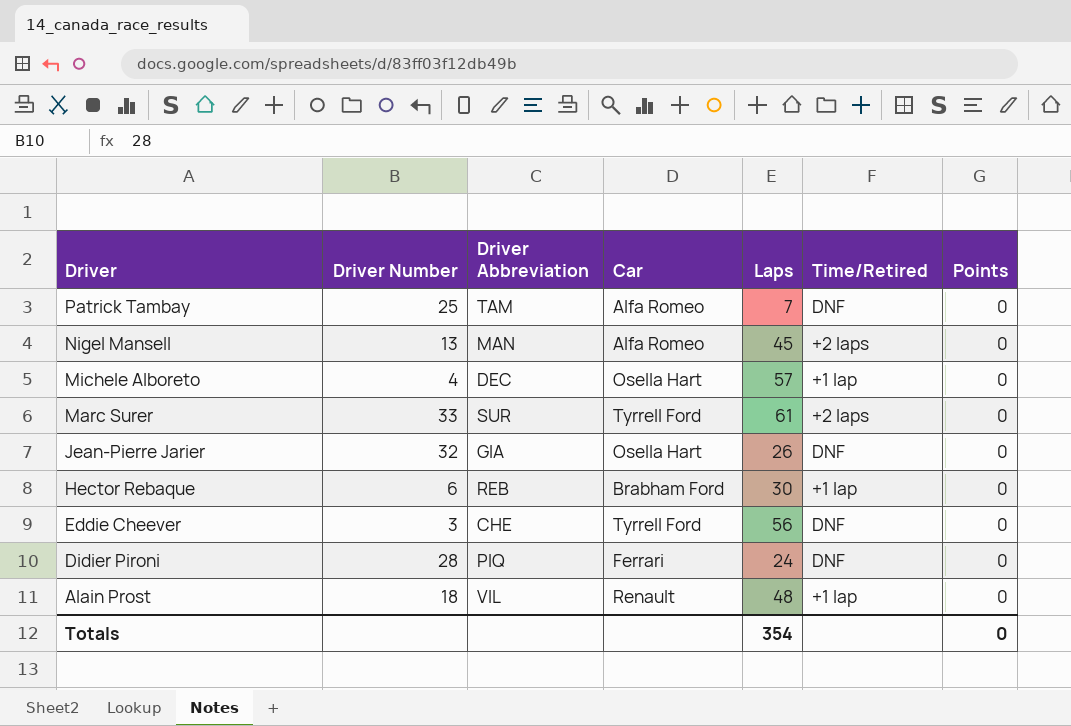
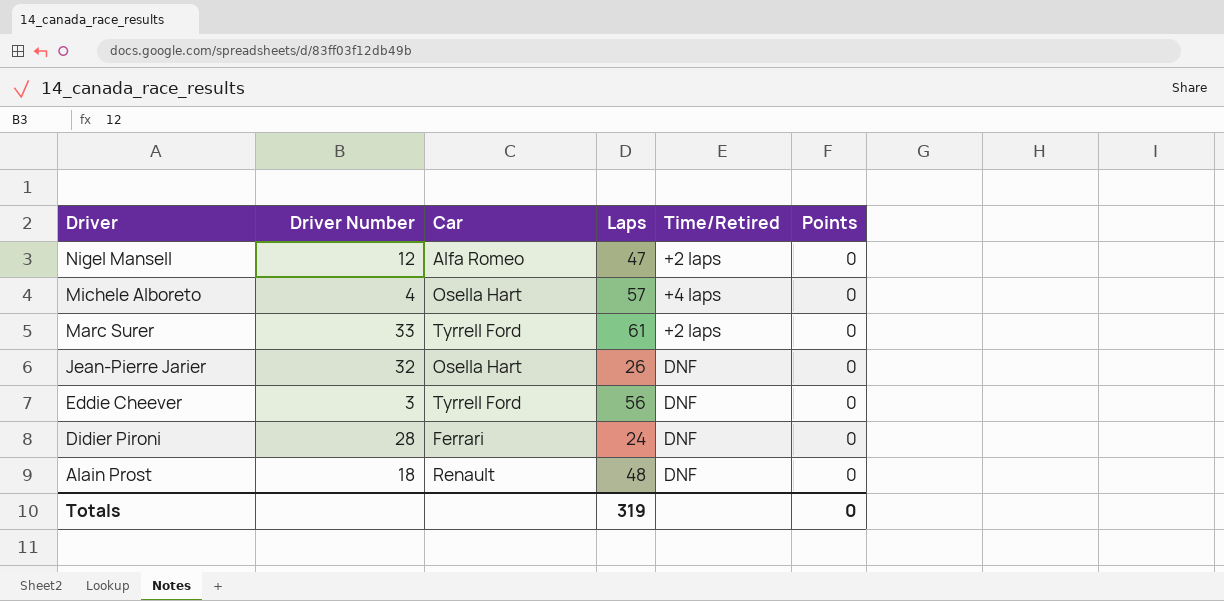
column Driver Abbreviation | position: 3 -> none
row Patrick Tambay: 25 | TAM | Alfa Romeo | 7 | DNF | 0 -> none
row Hector Rebaque: 6 | REB | Brabham Ford | 30 | +1 lap | 0 -> none
Nigel Mansell | Driver Number: 13 -> 12
Nigel Mansell | Laps: 45 -> 47
Michele Alboreto | Time/Retired: +1 lap -> +4 laps
Alain Prost | Time/Retired: +1 lap -> DNF
Totals | Laps: 354 -> 319

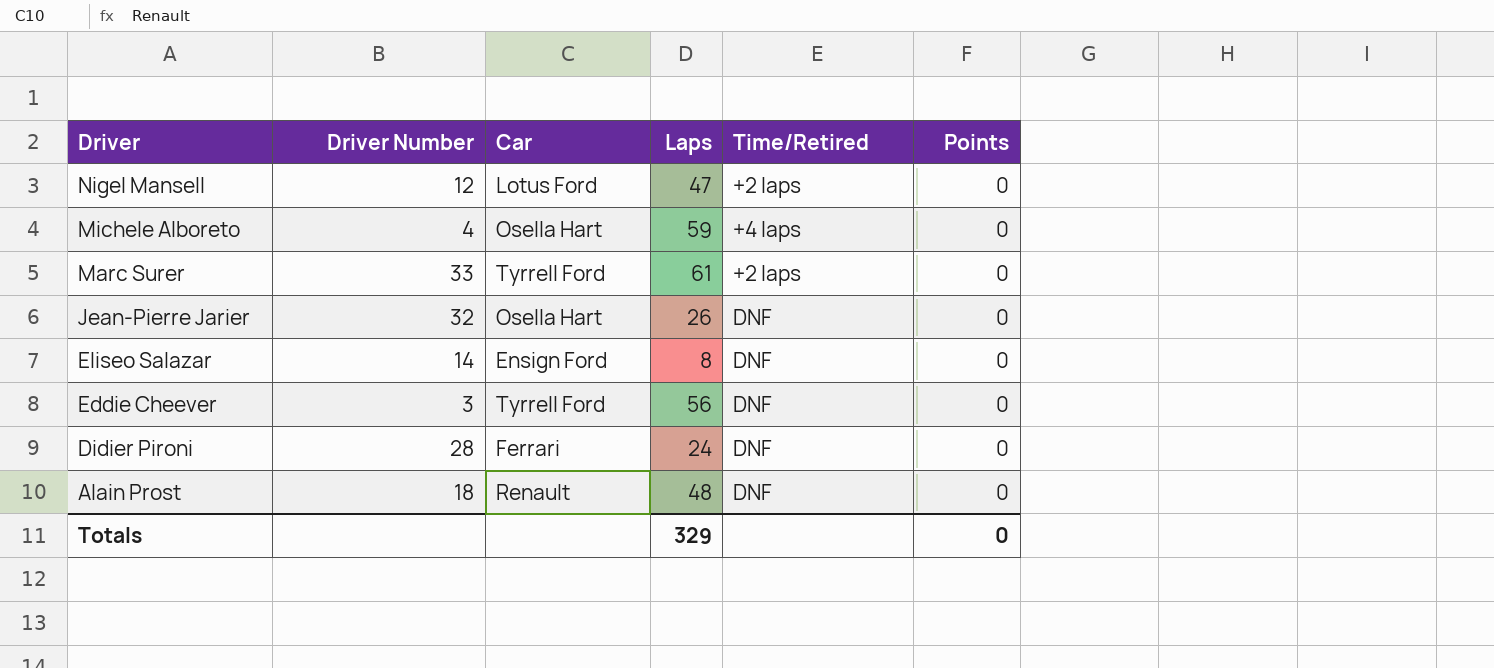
Nigel Mansell | Car: Alfa Romeo -> Lotus Ford
Michele Alboreto | Laps: 57 -> 59
row Eliseo Salazar: none -> 14 | Ensign Ford | 8 | DNF | 0
Totals | Laps: 319 -> 329

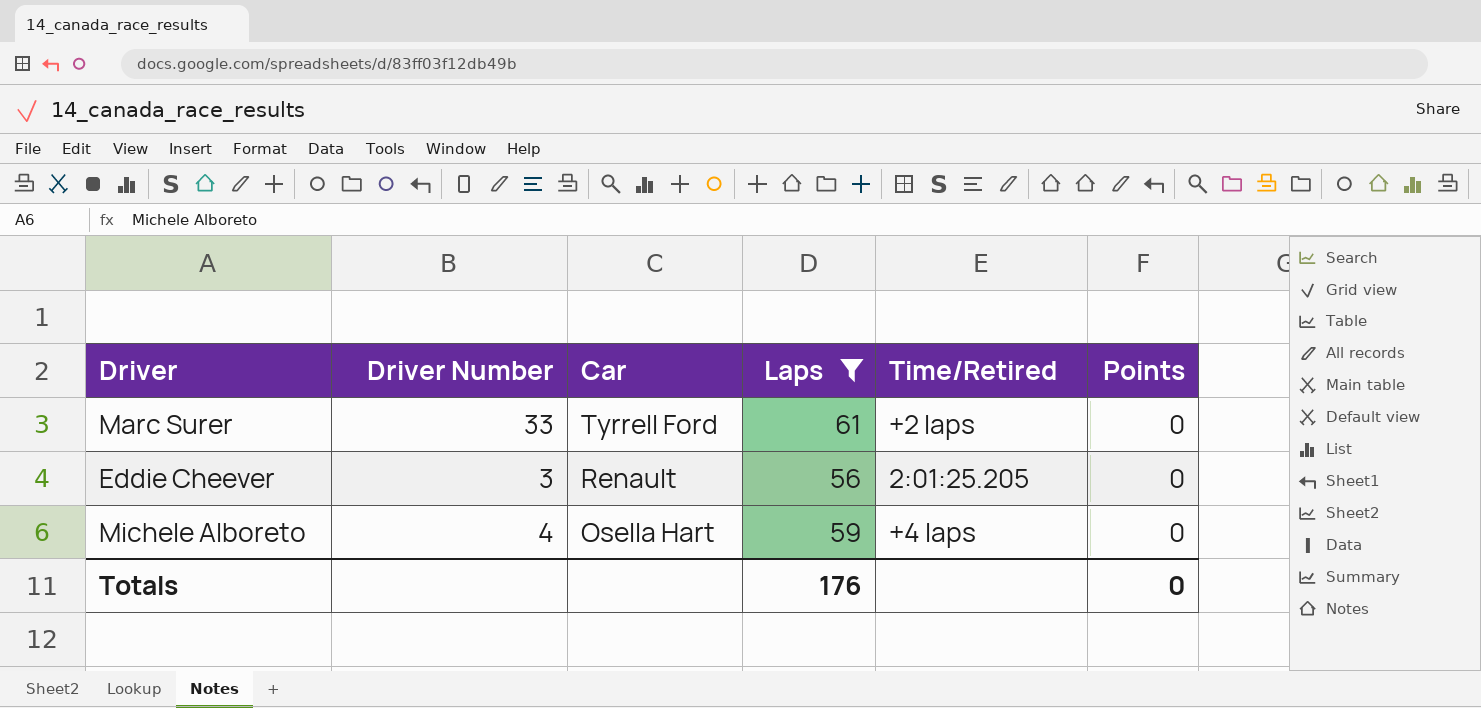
filter: none -> Laps >= 56
row order: Driver descending -> Car descending
Eddie Cheever | Car: Tyrrell Ford -> Renault
Eddie Cheever | Time/Retired: DNF -> 2:01:25.205
Totals | Laps: 329 -> 176

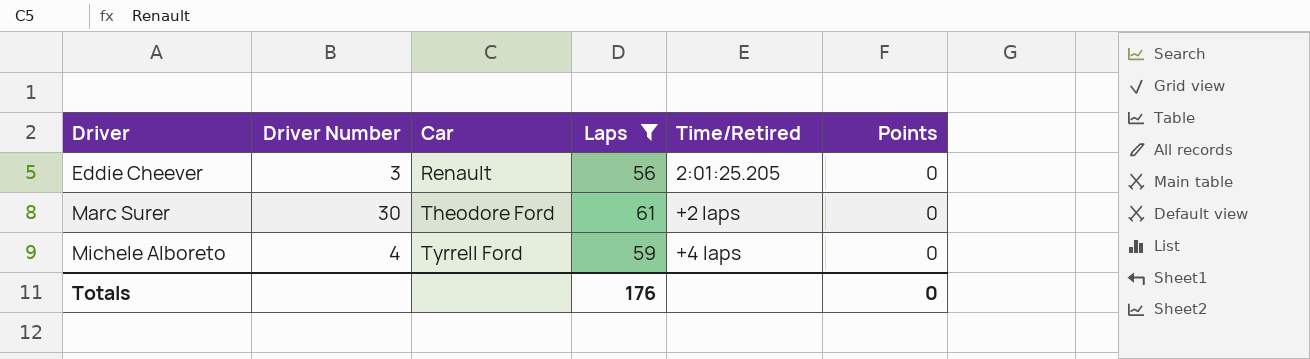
row order: Car descending -> Driver ascending
Marc Surer | Driver Number: 33 -> 30
Marc Surer | Car: Tyrrell Ford -> Theodore Ford
Michele Alboreto | Car: Osella Hart -> Tyrrell Ford

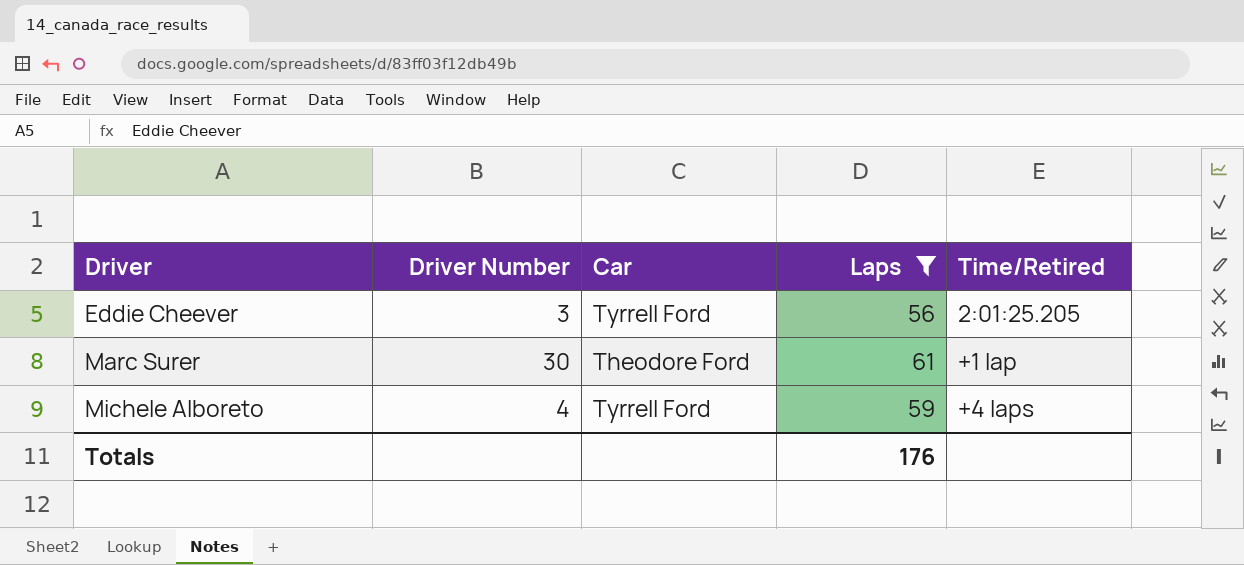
column Points | position: 6 -> none
Eddie Cheever | Car: Renault -> Tyrrell Ford
Marc Surer | Time/Retired: +2 laps -> +1 lap

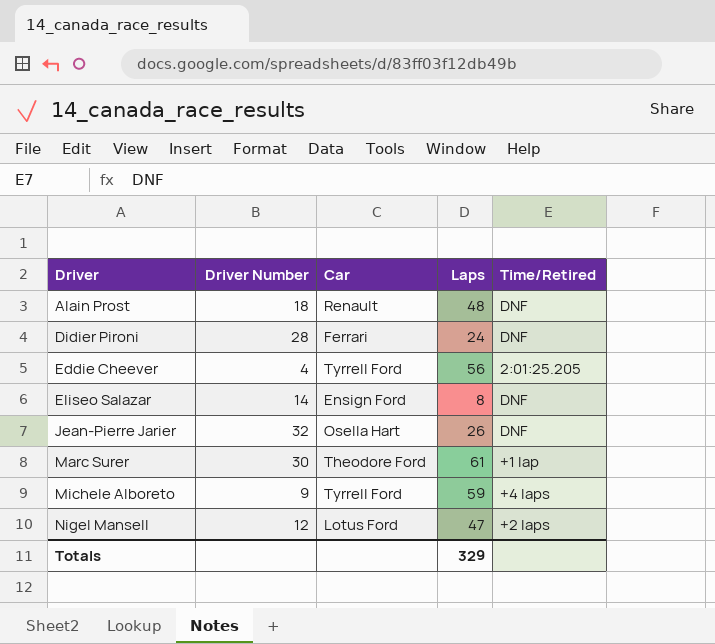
filter: Laps >= 56 -> none
Eddie Cheever | Driver Number: 3 -> 4
Michele Alboreto | Driver Number: 4 -> 9
Totals | Laps: 176 -> 329

